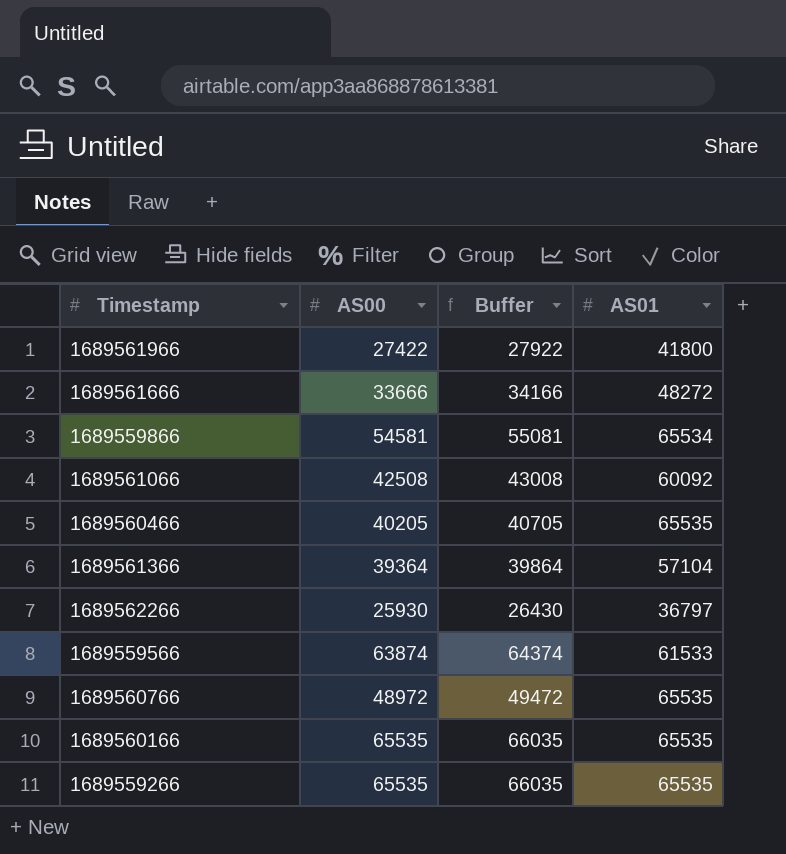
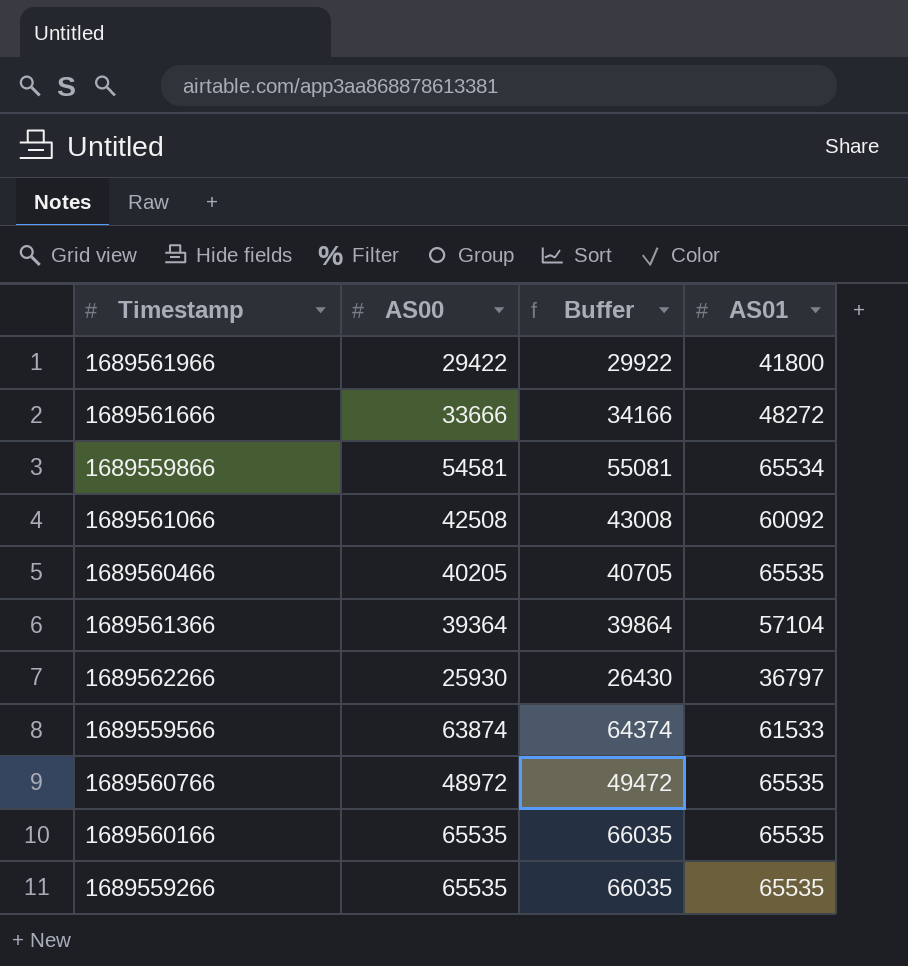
1689561966 | AS00: 27422 -> 29422
1689561966 | Buffer: 27922 -> 29922

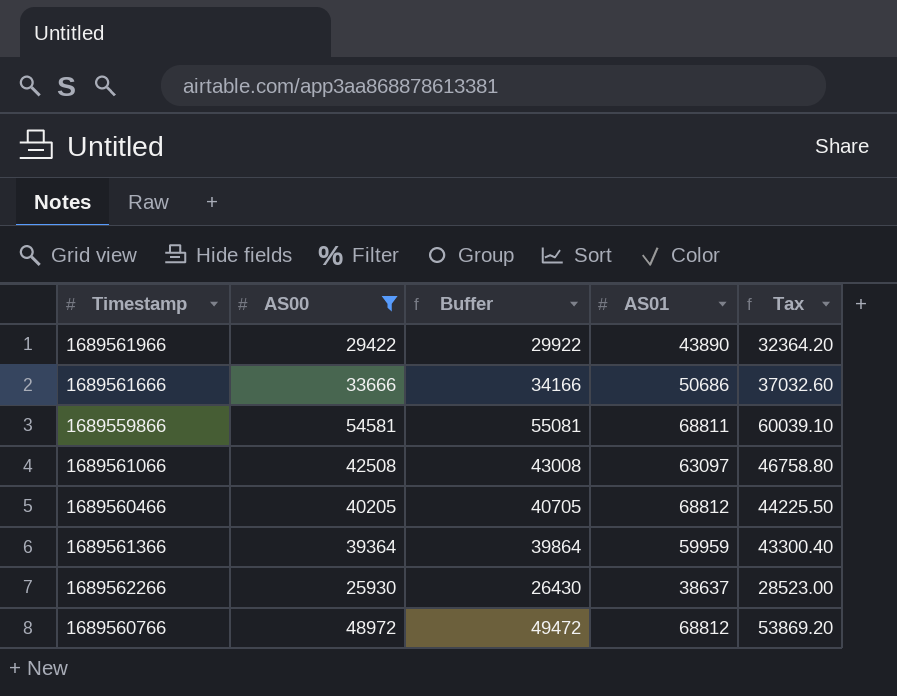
filter: none -> AS00 <= 54581
column Tax | formula: none -> [AS00] * 1.1
1689561966 | AS01: 41800 -> 43890
1689561666 | AS01: 48272 -> 50686
1689559866 | AS01: 65534 -> 68811
1689561066 | AS01: 60092 -> 63097
1689560466 | AS01: 65535 -> 68812
1689561366 | AS01: 57104 -> 59959
1689562266 | AS01: 36797 -> 38637
1689560766 | AS01: 65535 -> 68812

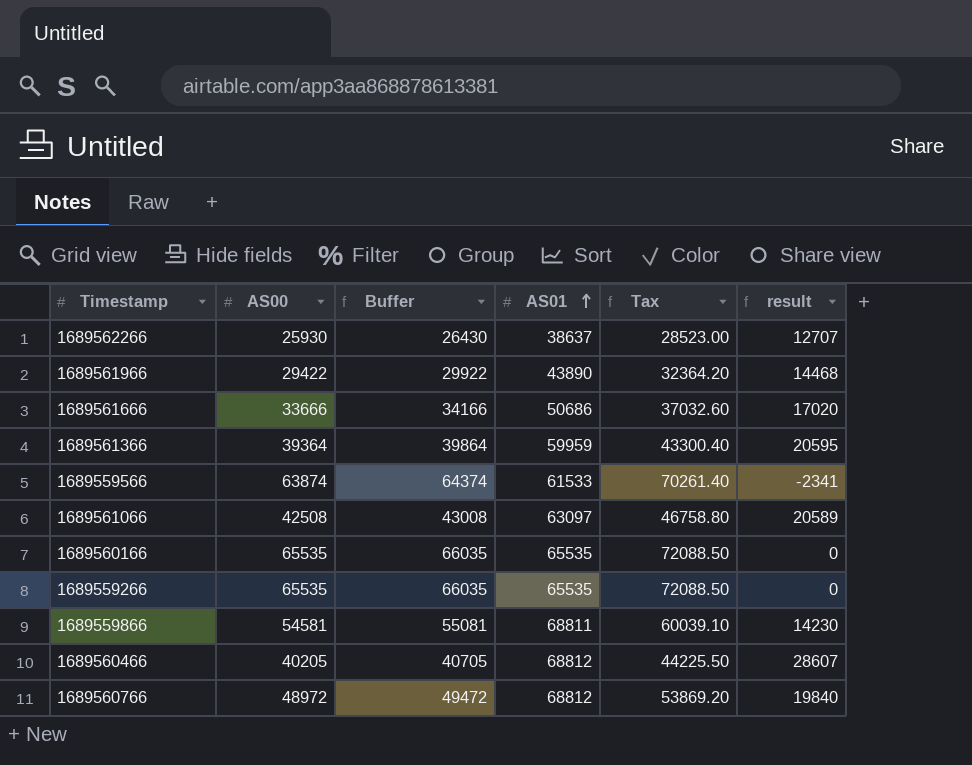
filter: AS00 <= 54581 -> none
row order: none -> AS01 ascending
column result | formula: none -> [AS01] - [AS00]

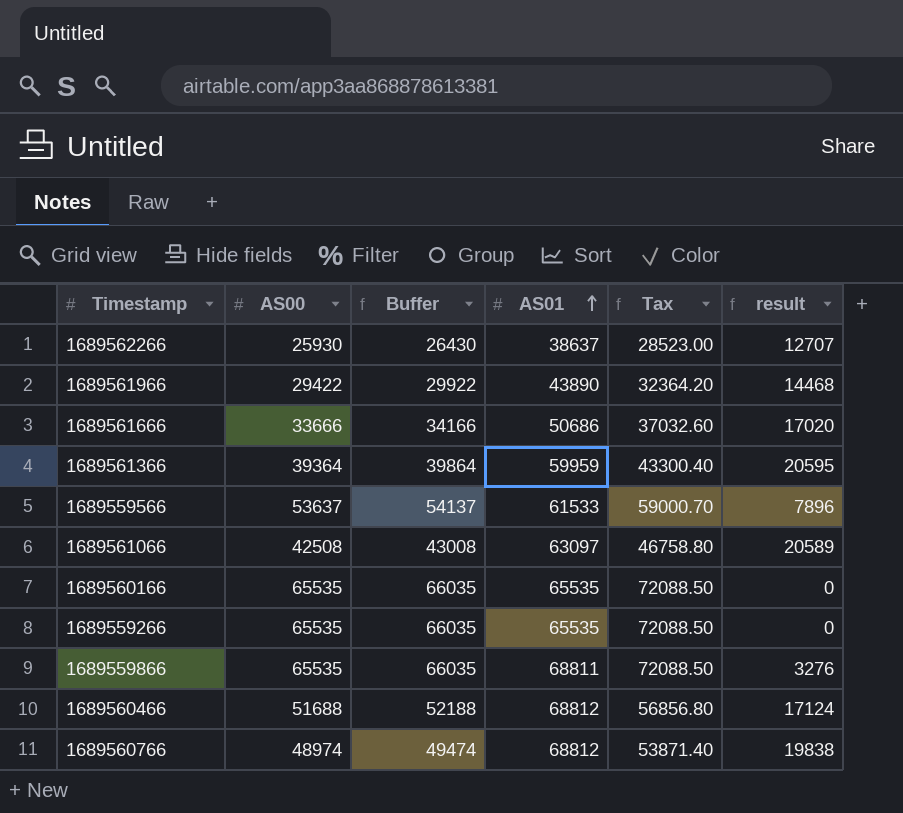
1689559566 | AS00: 63874 -> 53637
1689559566 | Buffer: 64374 -> 54137
1689559566 | Tax: 70261.40 -> 59000.70
1689559566 | result: -2341 -> 7896
1689559866 | AS00: 54581 -> 65535
1689559866 | Buffer: 55081 -> 66035
1689559866 | Tax: 60039.10 -> 72088.50
1689559866 | result: 14230 -> 3276
1689560466 | AS00: 40205 -> 51688
1689560466 | Buffer: 40705 -> 52188
1689560466 | Tax: 44225.50 -> 56856.80
1689560466 | result: 28607 -> 17124
1689560766 | AS00: 48972 -> 48974
1689560766 | Buffer: 49472 -> 49474
1689560766 | Tax: 53869.20 -> 53871.40
1689560766 | result: 19840 -> 19838

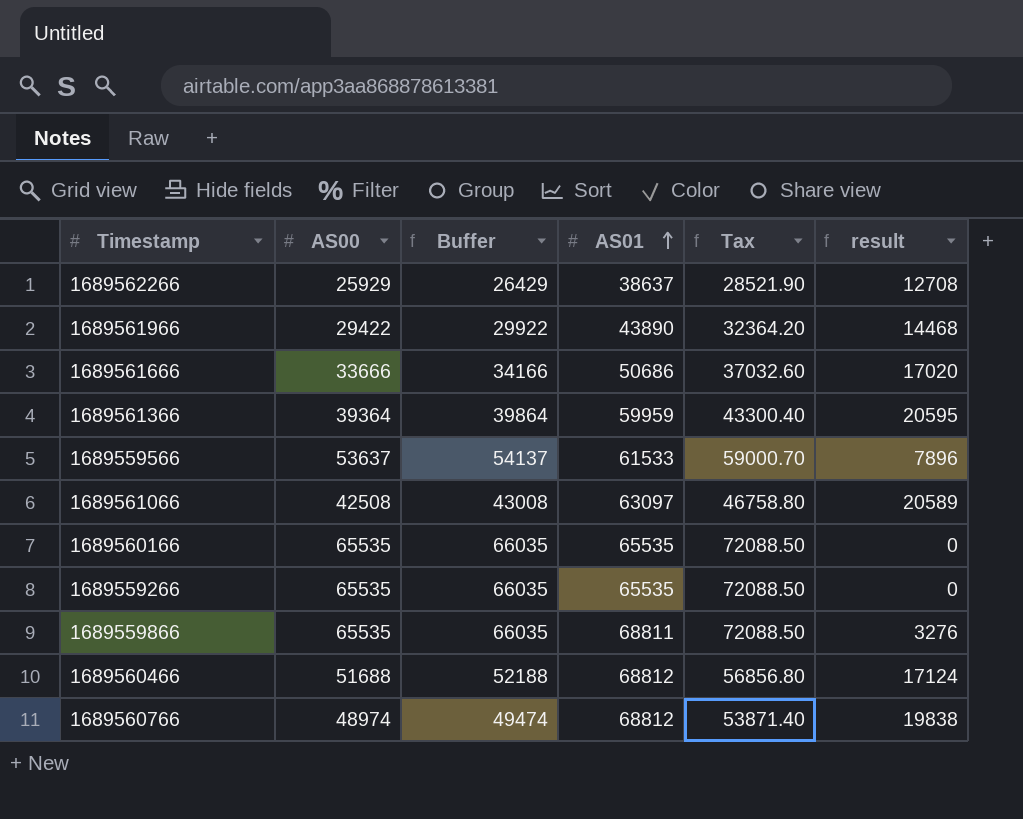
1689562266 | AS00: 25930 -> 25929
1689562266 | Buffer: 26430 -> 26429
1689562266 | Tax: 28523.00 -> 28521.90
1689562266 | result: 12707 -> 12708

